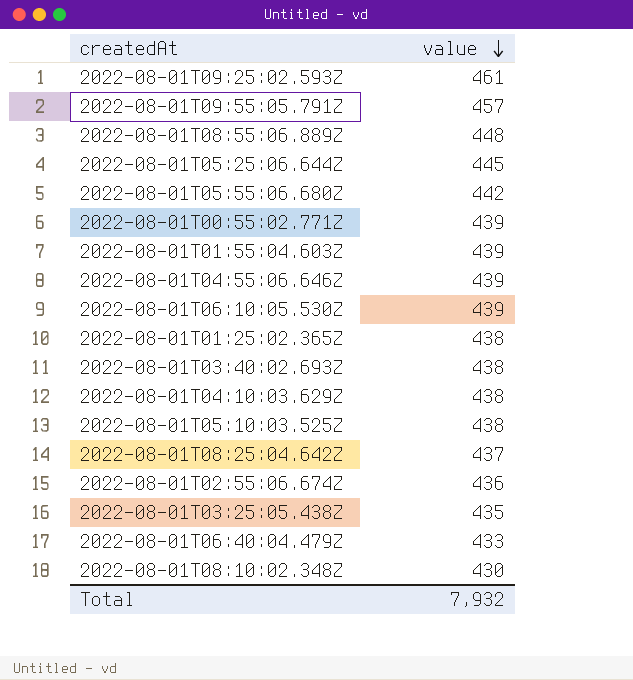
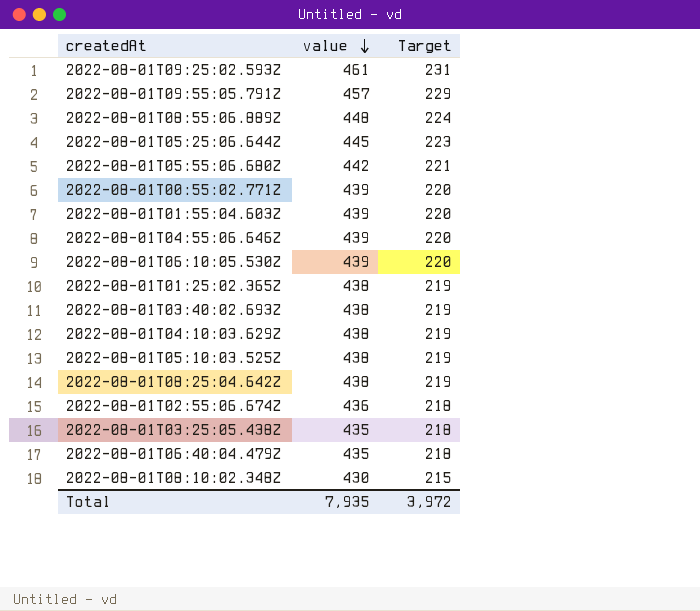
column Target | formula: none -> [value] * 0.5
2022-08-01T08:25:04.642Z | value: 437 -> 438
2022-08-01T06:40:04.479Z | value: 433 -> 435
Total | value: 7,932 -> 7,935

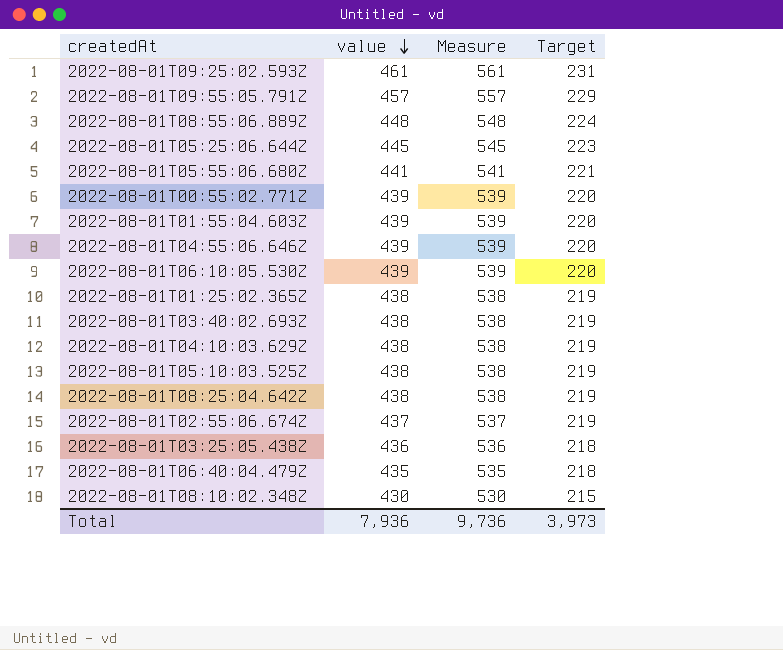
column Measure | formula: none -> [value] + 100
2022-08-01T05:55:06.680Z | value: 442 -> 441
2022-08-01T02:55:06.674Z | value: 436 -> 437
2022-08-01T02:55:06.674Z | Target: 218 -> 219
2022-08-01T03:25:05.438Z | value: 435 -> 436
Total | value: 7,935 -> 7,936
Total | Target: 3,972 -> 3,973

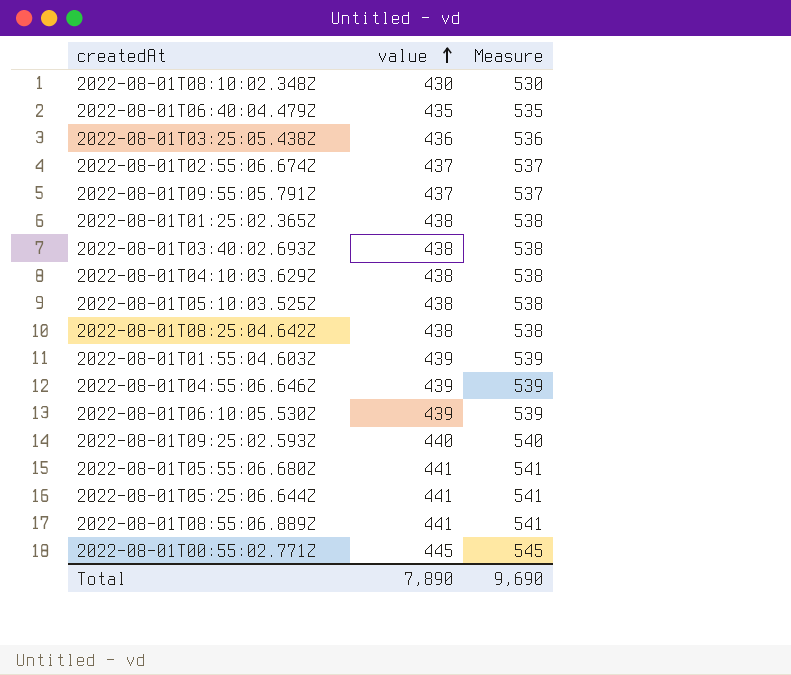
row order: value descending -> value ascending
column Target | formula: [value] * 0.5 -> none
2022-08-01T09:55:05.791Z | value: 457 -> 437
2022-08-01T09:55:05.791Z | Measure: 557 -> 537
2022-08-01T09:25:02.593Z | value: 461 -> 440
2022-08-01T09:25:02.593Z | Measure: 561 -> 540
2022-08-01T05:25:06.644Z | value: 445 -> 441
2022-08-01T05:25:06.644Z | Measure: 545 -> 541
2022-08-01T08:55:06.889Z | value: 448 -> 441
2022-08-01T08:55:06.889Z | Measure: 548 -> 541
2022-08-01T00:55:02.771Z | value: 439 -> 445
2022-08-01T00:55:02.771Z | Measure: 539 -> 545
Total | value: 7,936 -> 7,890
Total | Measure: 9,736 -> 9,690

